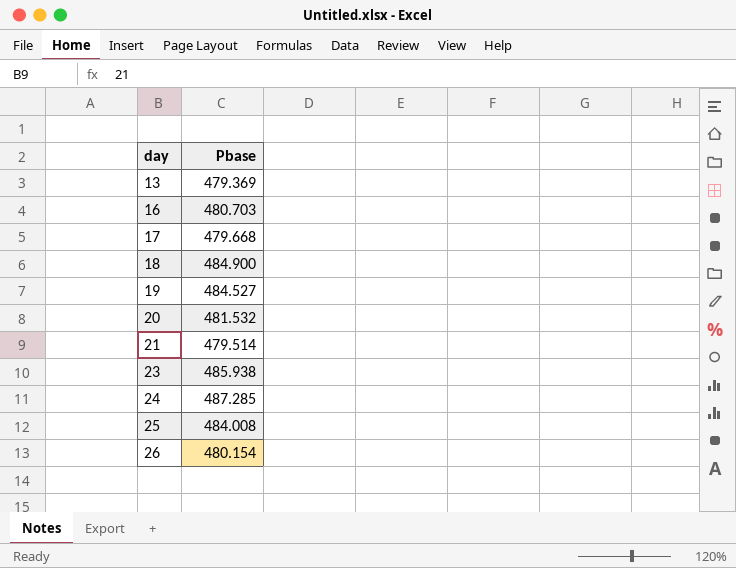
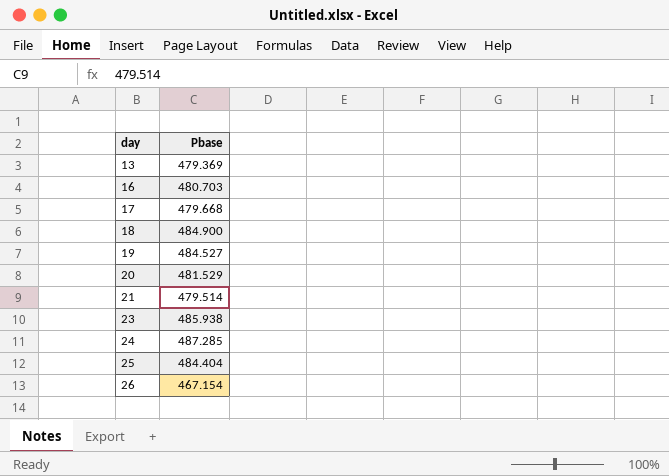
20 | Pbase: 481.532 -> 481.529
25 | Pbase: 484.008 -> 484.404
26 | Pbase: 480.154 -> 467.154

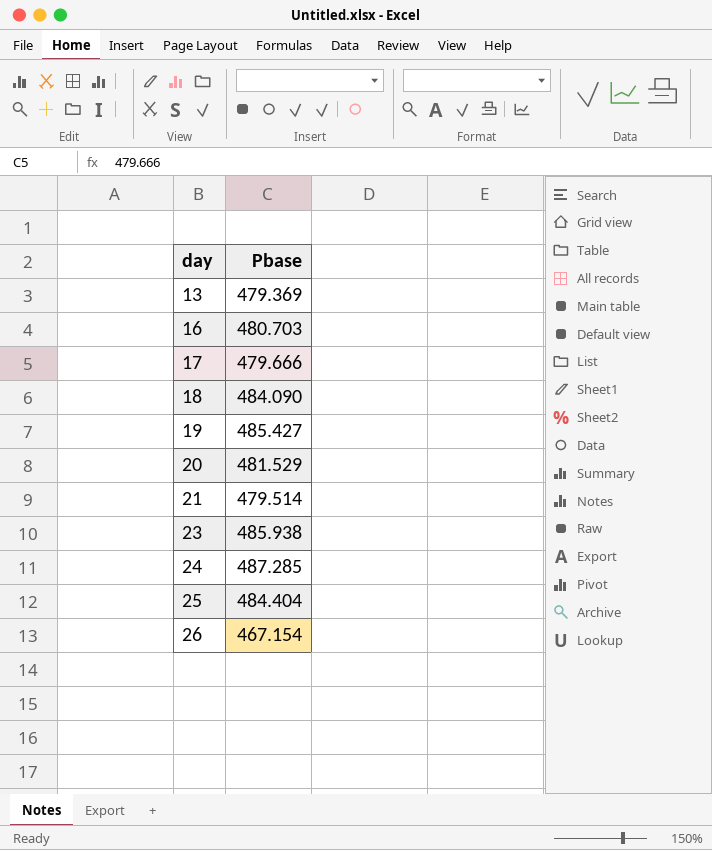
17 | Pbase: 479.668 -> 479.666
18 | Pbase: 484.900 -> 484.090
19 | Pbase: 484.527 -> 485.427

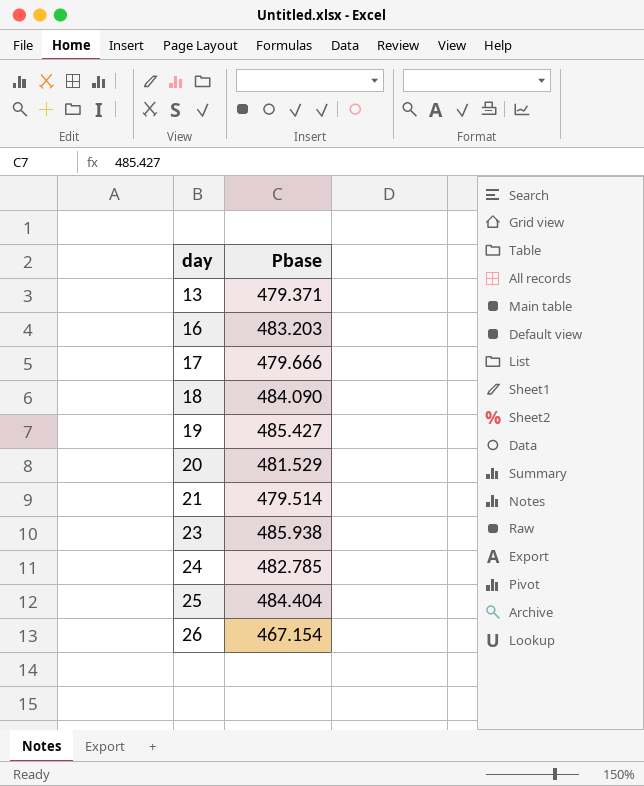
13 | Pbase: 479.369 -> 479.371
16 | Pbase: 480.703 -> 483.203
24 | Pbase: 487.285 -> 482.785

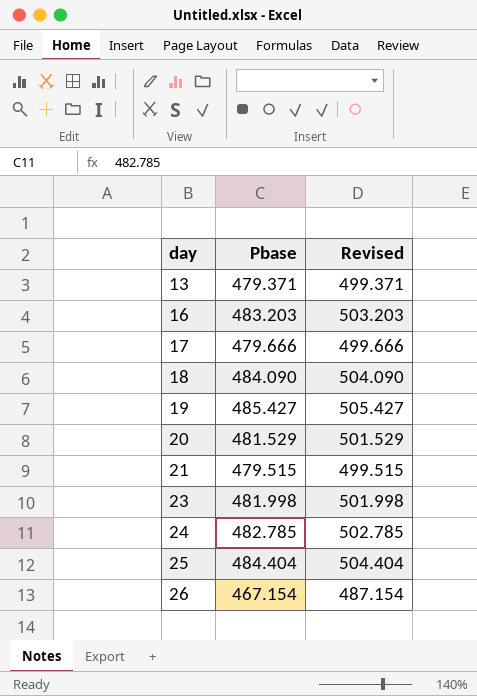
column Revised | formula: none -> [Pbase] + 20
21 | Pbase: 479.514 -> 479.515
23 | Pbase: 485.938 -> 481.998

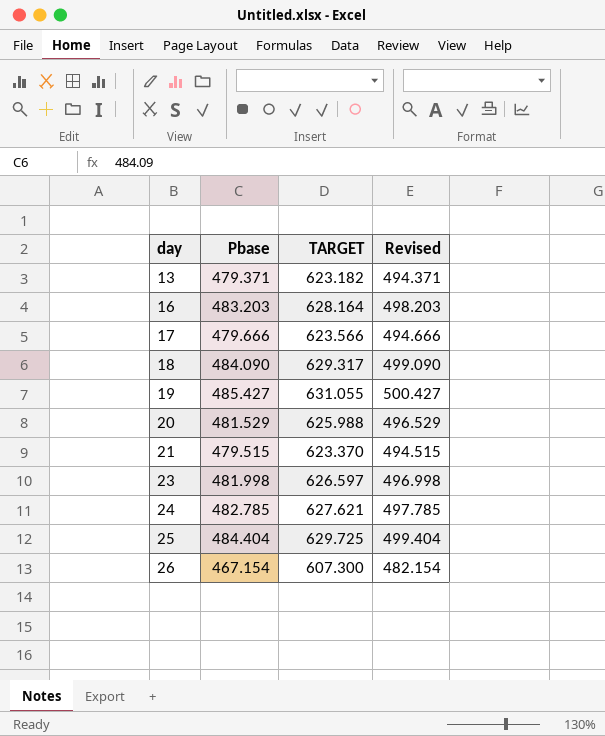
column TARGET | formula: none -> [Pbase] * 1.3
column Revised | formula: [Pbase] + 20 -> [Pbase] + 15

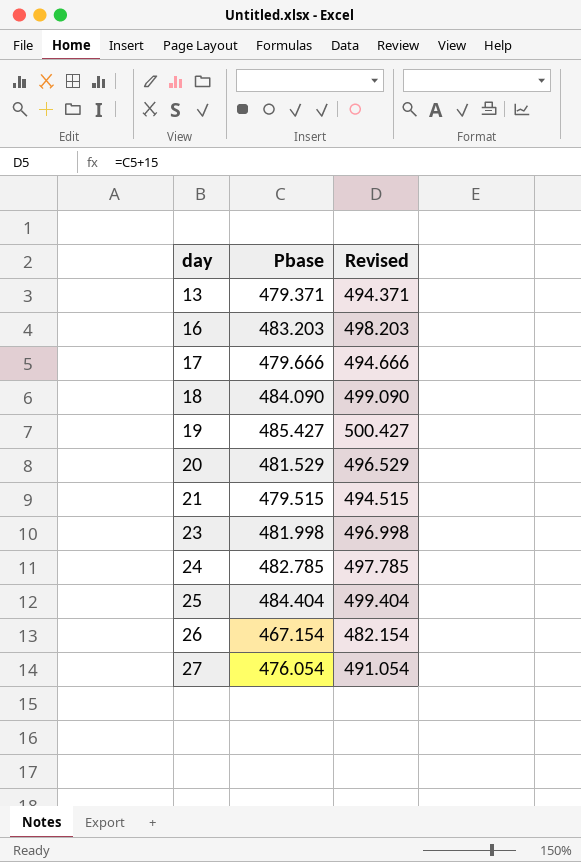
column TARGET | formula: [Pbase] * 1.3 -> none
row 27: none -> 476.054 | 491.054

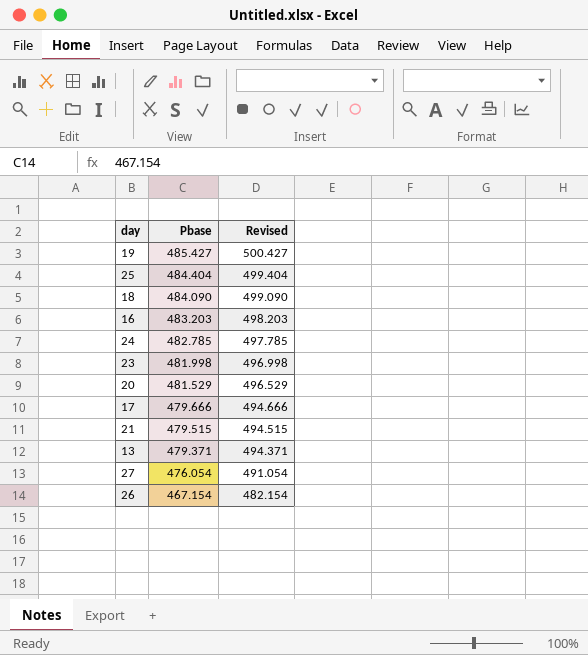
row order: day ascending -> Pbase descending

